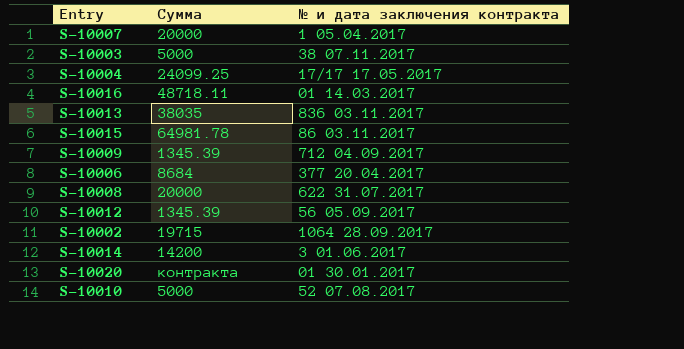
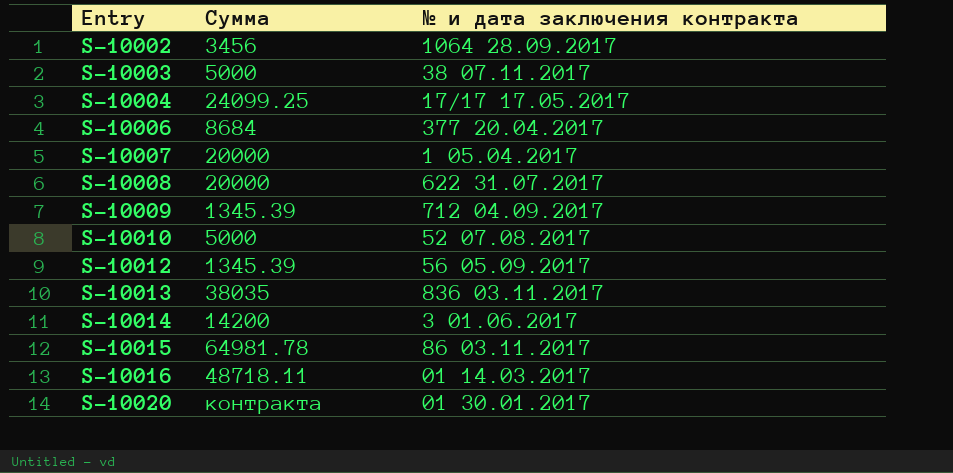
row order: none -> Entry ascending
S-10002 | Сумма: 19715 -> 3456

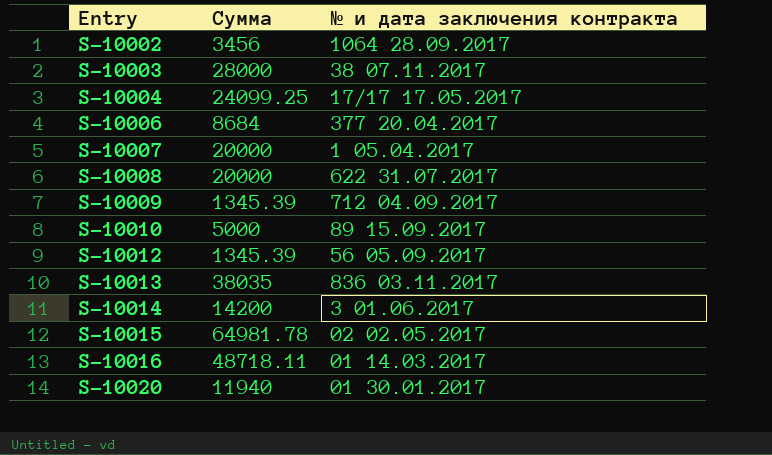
S-10003 | Сумма: 5000 -> 28000
S-10010 | № и дата заключения контракта: 52 07.08.2017 -> 89 15.09.2017
S-10015 | № и дата заключения контракта: 86 03.11.2017 -> 02 02.05.2017
S-10020 | Сумма: контракта -> 11940

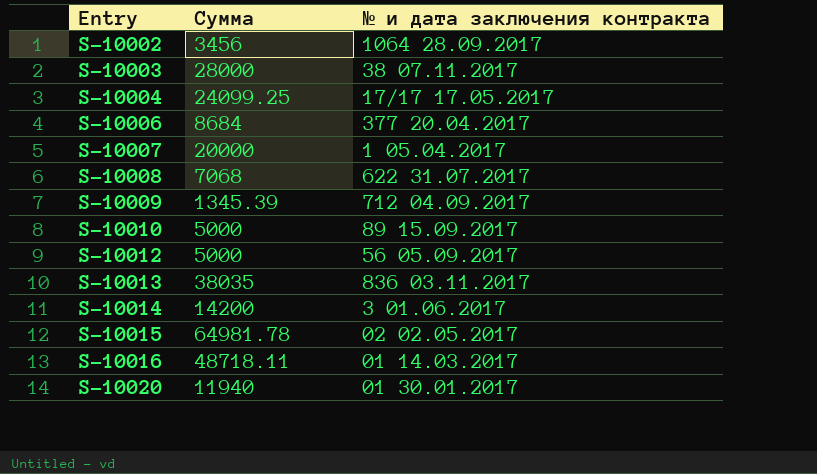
S-10008 | Сумма: 20000 -> 7068
S-10012 | Сумма: 1345.39 -> 5000

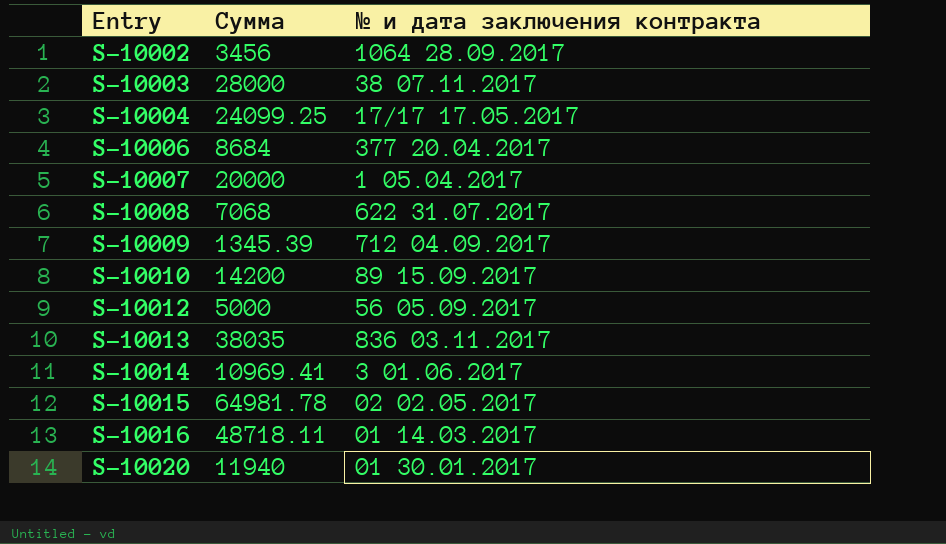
S-10010 | Сумма: 5000 -> 14200
S-10014 | Сумма: 14200 -> 10969.41

